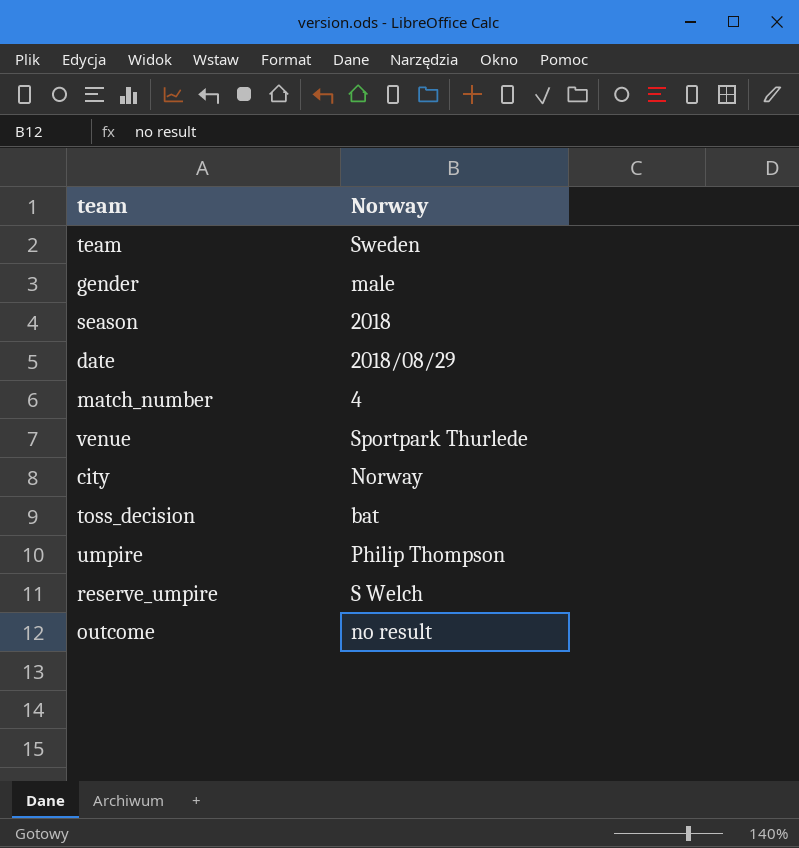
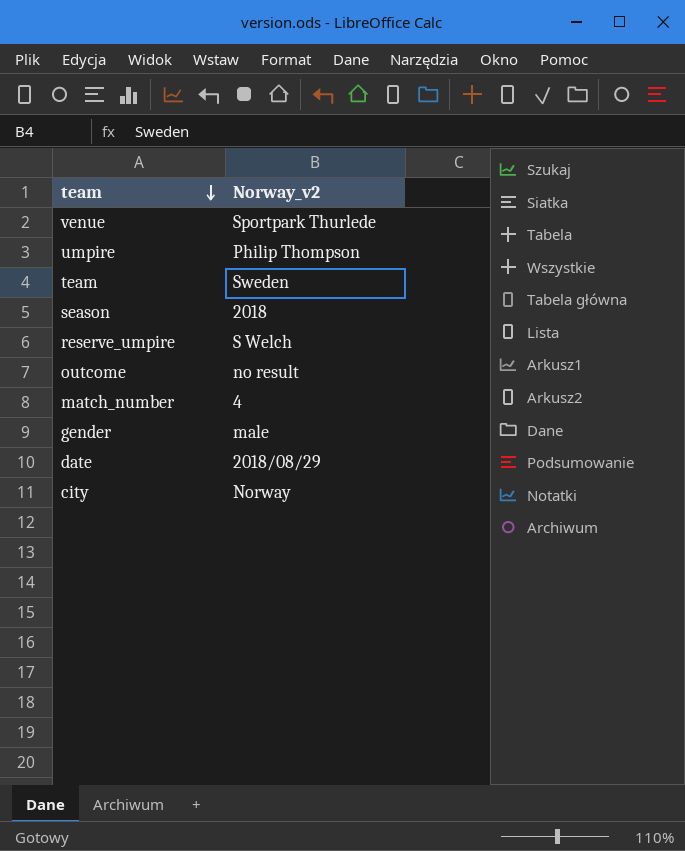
row order: none -> team descending
column name: Norway -> Norway_v2
row toss_decision: bat -> none

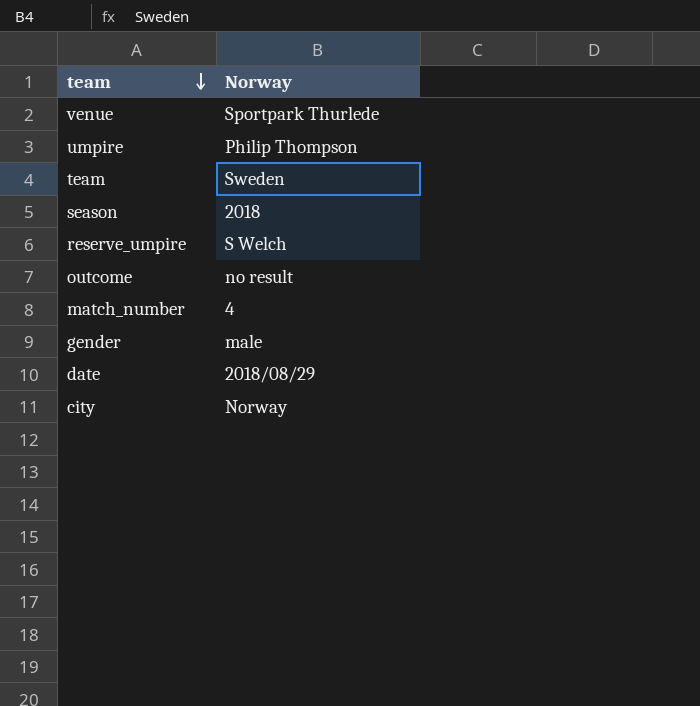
column name: Norway_v2 -> Norway

